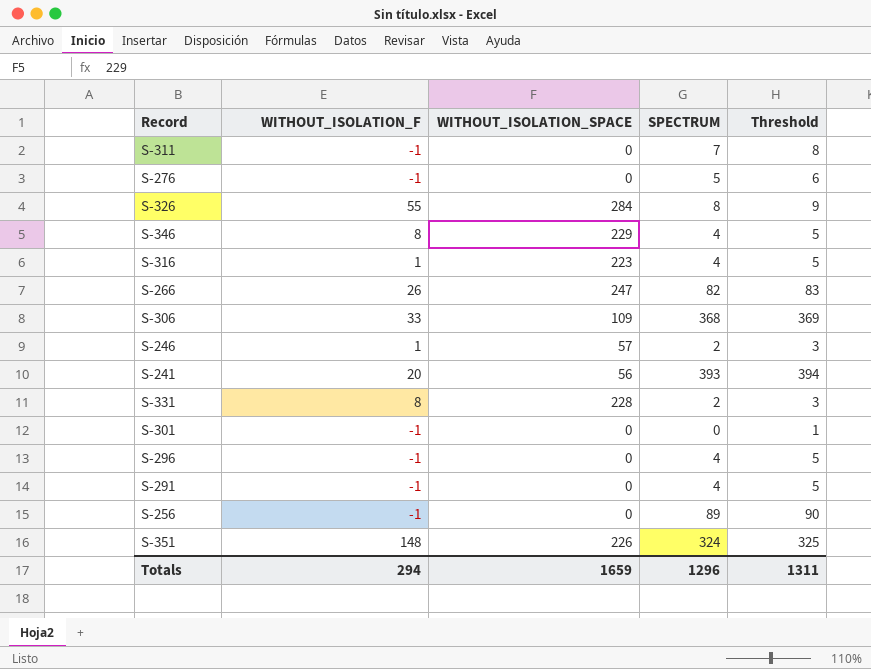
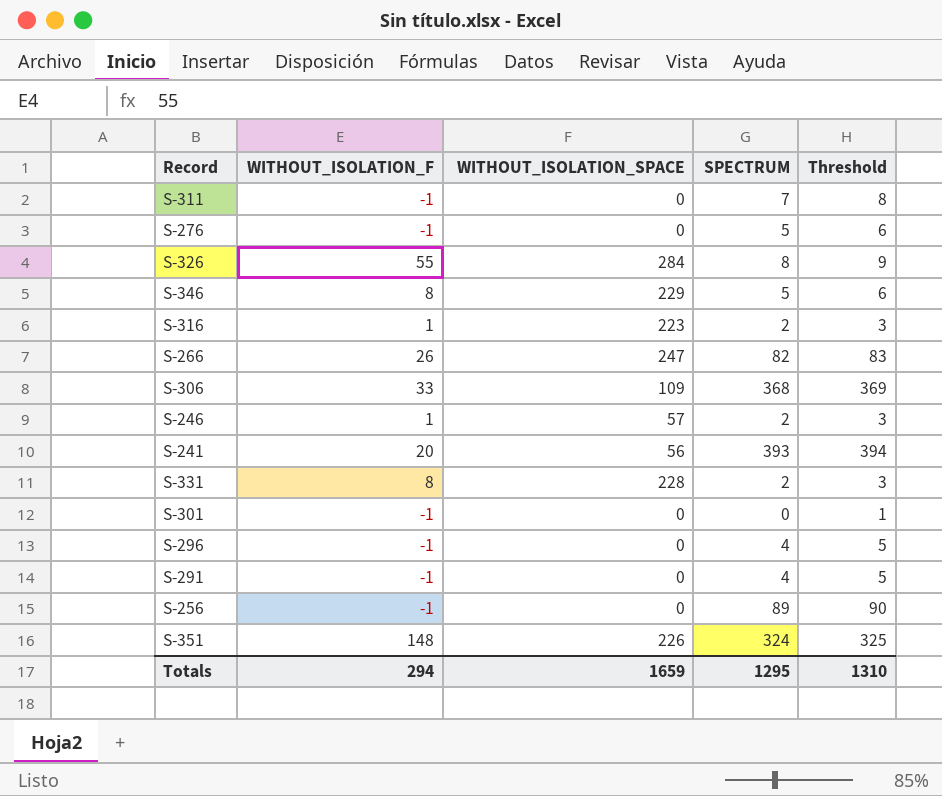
S-346 | SPECTRUM: 4 -> 5
S-346 | Threshold: 5 -> 6
S-316 | SPECTRUM: 4 -> 2
S-316 | Threshold: 5 -> 3
Totals | SPECTRUM: 1296 -> 1295
Totals | Threshold: 1311 -> 1310

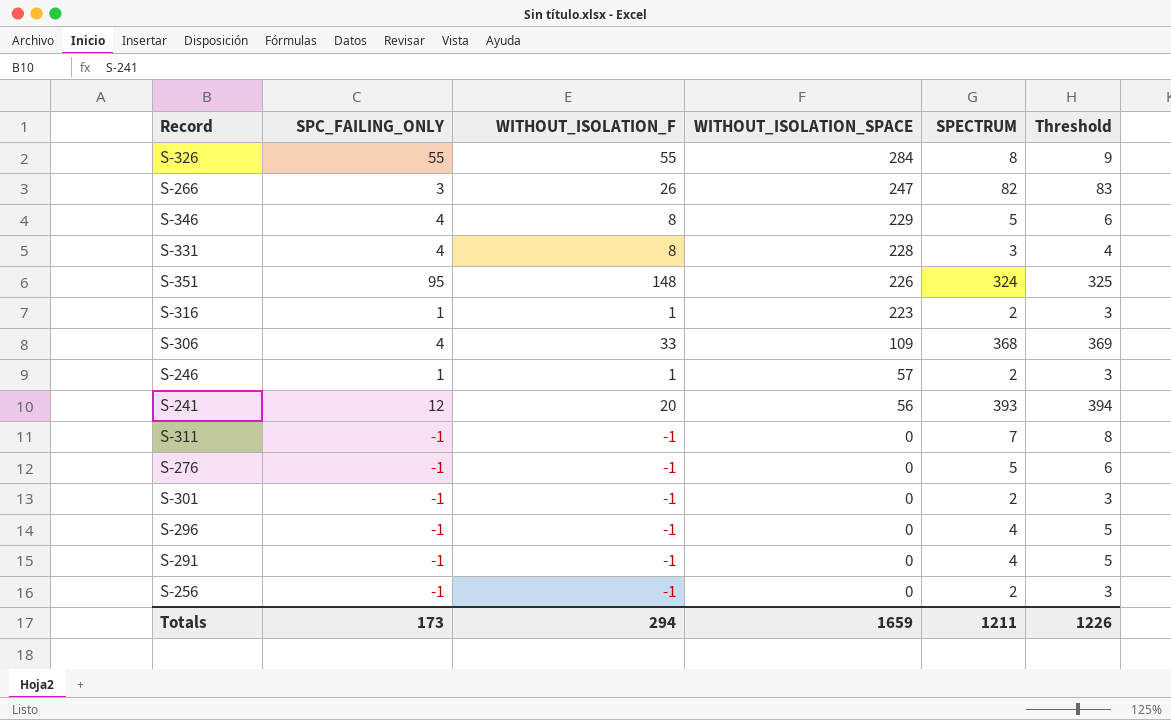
row order: none -> WITHOUT_ISOLATION_SPACE descending
column SPC_FAILING_ONLY | position: none -> 2
S-331 | SPECTRUM: 2 -> 3
S-331 | Threshold: 3 -> 4
S-301 | SPECTRUM: 0 -> 2
S-301 | Threshold: 1 -> 3
S-256 | SPECTRUM: 89 -> 2
S-256 | Threshold: 90 -> 3
Totals | SPECTRUM: 1295 -> 1211
Totals | Threshold: 1310 -> 1226

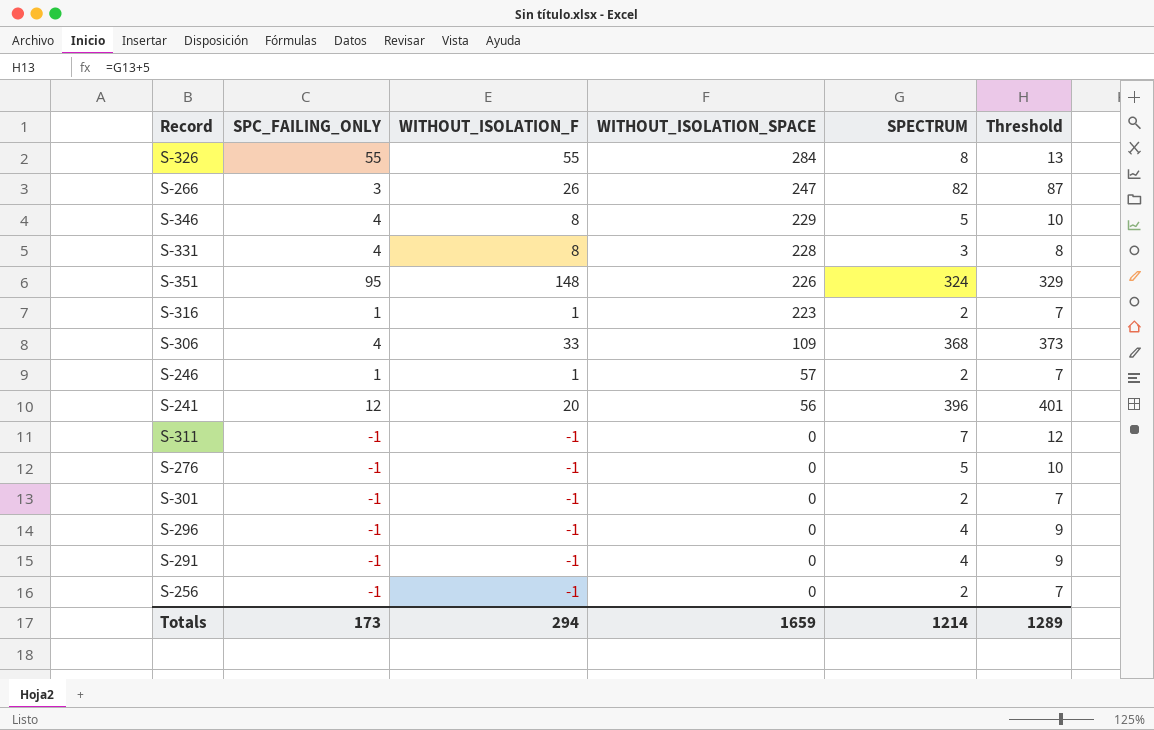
column Threshold | formula: [SPECTRUM] + 1 -> [SPECTRUM] + 5
S-241 | SPECTRUM: 393 -> 396
Totals | SPECTRUM: 1211 -> 1214
Totals | Threshold: 1226 -> 1289

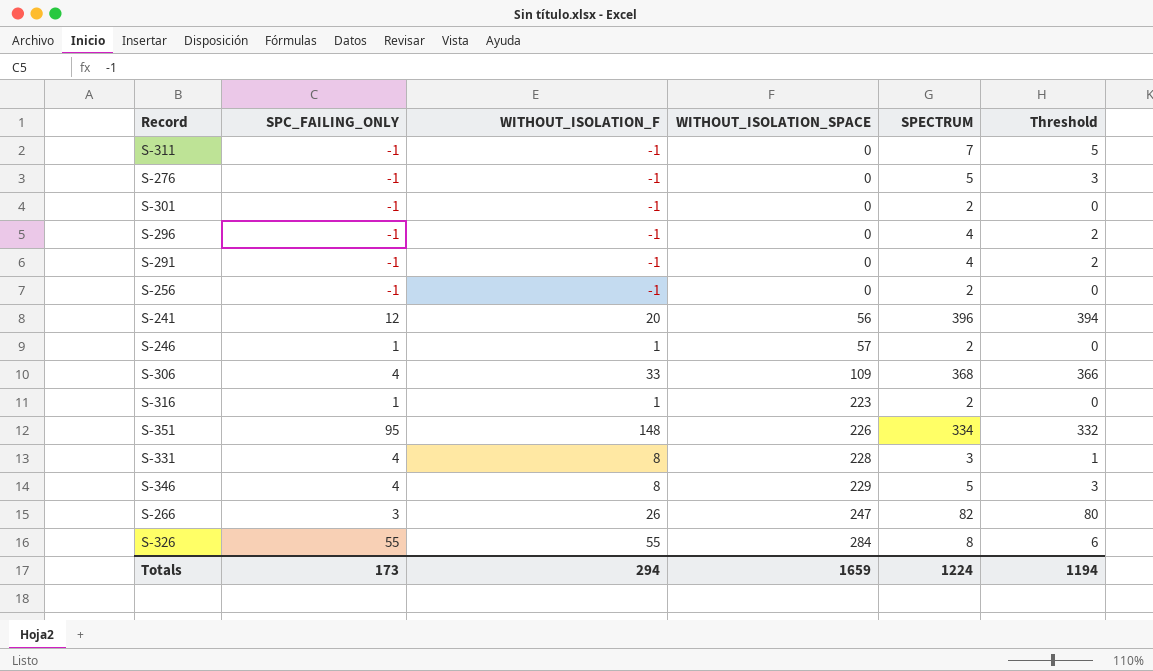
row order: WITHOUT_ISOLATION_SPACE descending -> WITHOUT_ISOLATION_SPACE ascending
column Threshold | formula: [SPECTRUM] + 5 -> [SPECTRUM] - 2
S-351 | SPECTRUM: 324 -> 334
Totals | SPECTRUM: 1214 -> 1224
Totals | Threshold: 1289 -> 1194

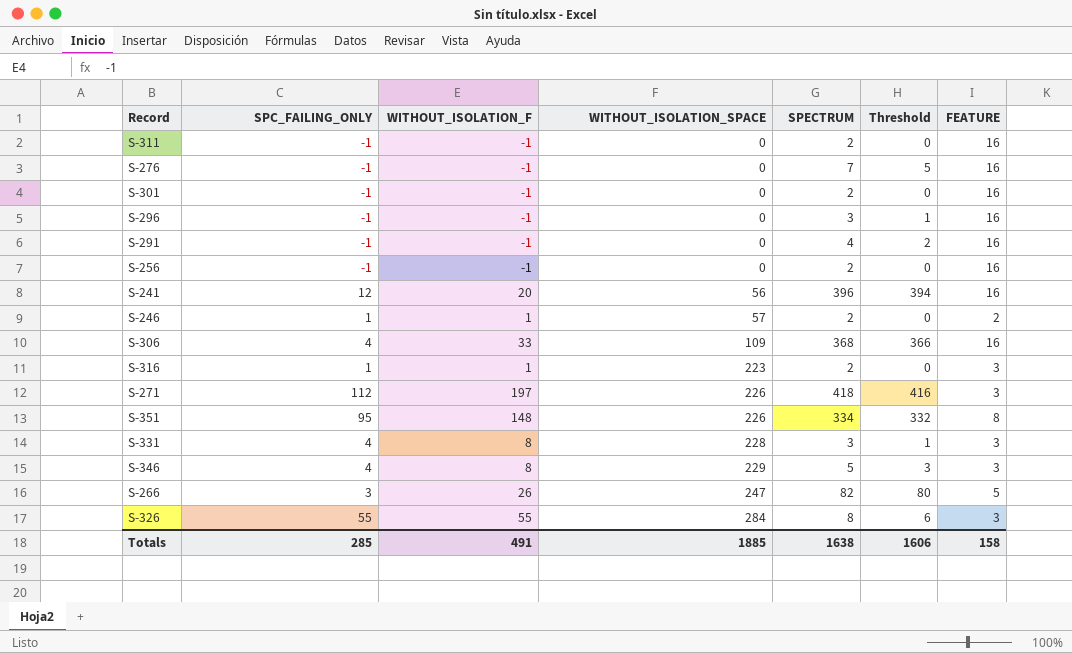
column FEATURE | position: none -> 7
S-311 | SPECTRUM: 7 -> 2
S-311 | Threshold: 5 -> 0
S-276 | SPECTRUM: 5 -> 7
S-276 | Threshold: 3 -> 5
S-296 | SPECTRUM: 4 -> 3
S-296 | Threshold: 2 -> 1
row S-271: none -> 112 | 197 | 226 | 418 | 416 | 3
Totals | SPC_FAILING_ONLY: 173 -> 285
Totals | WITHOUT_ISOLATION_F: 294 -> 491
Totals | WITHOUT_ISOLATION_SPACE: 1659 -> 1885
Totals | SPECTRUM: 1224 -> 1638
Totals | Threshold: 1194 -> 1606

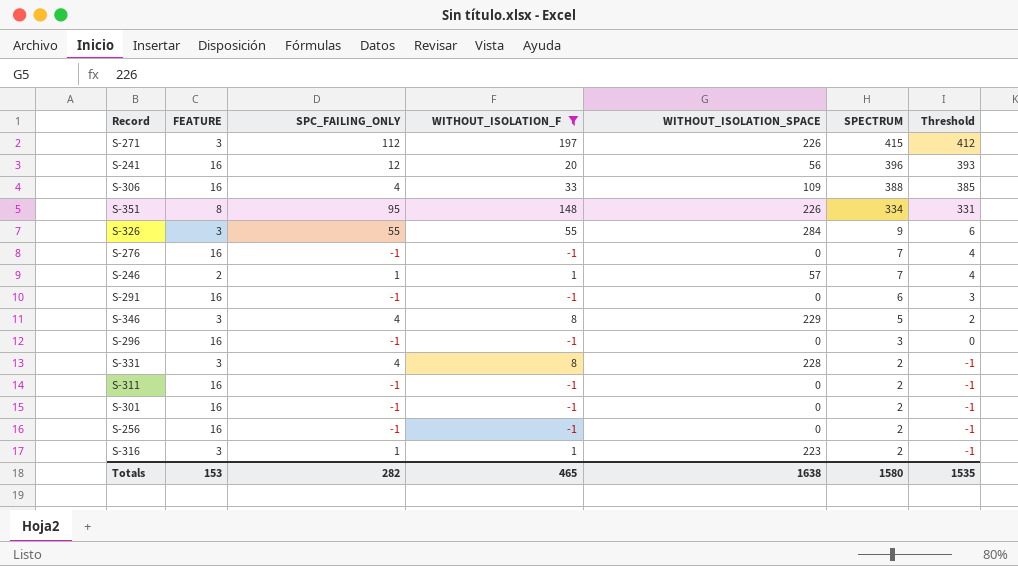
filter: none -> WITHOUT_ISOLATION_F != 26
row order: WITHOUT_ISOLATION_SPACE ascending -> SPECTRUM descending
column FEATURE | position: 7 -> 2
column Threshold | formula: [SPECTRUM] - 2 -> [SPECTRUM] - 3
S-271 | SPECTRUM: 418 -> 415
S-306 | SPECTRUM: 368 -> 388
S-326 | SPECTRUM: 8 -> 9
S-246 | SPECTRUM: 2 -> 7
S-291 | SPECTRUM: 4 -> 6
S-331 | SPECTRUM: 3 -> 2
Totals | FEATURE: 158 -> 153
Totals | SPC_FAILING_ONLY: 285 -> 282
Totals | WITHOUT_ISOLATION_F: 491 -> 465
Totals | WITHOUT_ISOLATION_SPACE: 1885 -> 1638
Totals | SPECTRUM: 1638 -> 1580
Totals | Threshold: 1606 -> 1535

